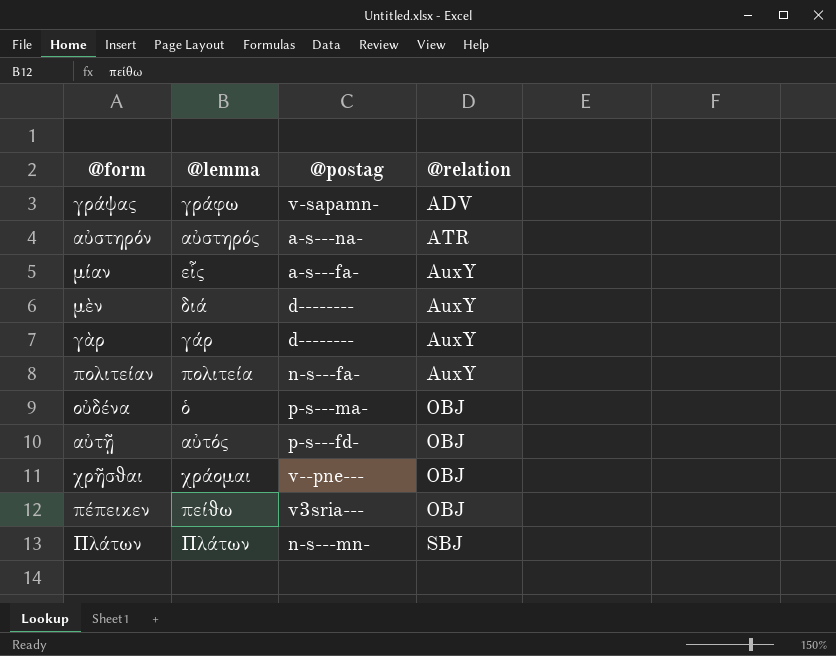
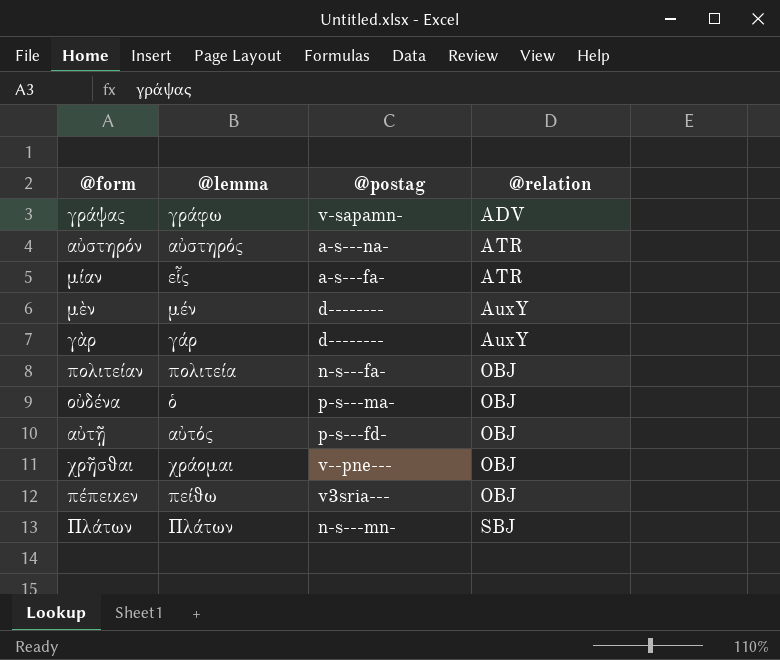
μίαν | @relation: AuxY -> ATR
μὲν | @lemma: διά -> μέν
πολιτείαν | @relation: AuxY -> OBJ

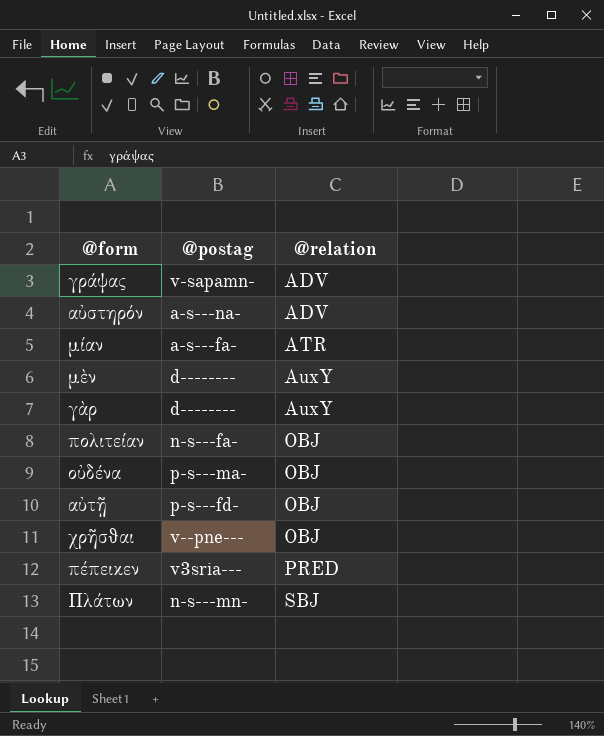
column @lemma | position: 2 -> none
αὐστηρόν | @relation: ATR -> ADV
πέπεικεν | @relation: OBJ -> PRED

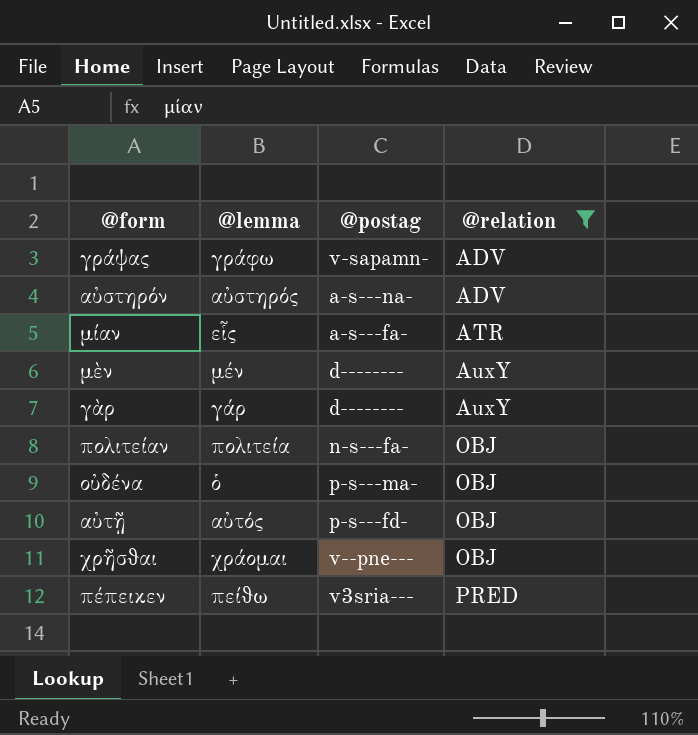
filter: none -> @relation != SBJ
column @lemma | position: none -> 2

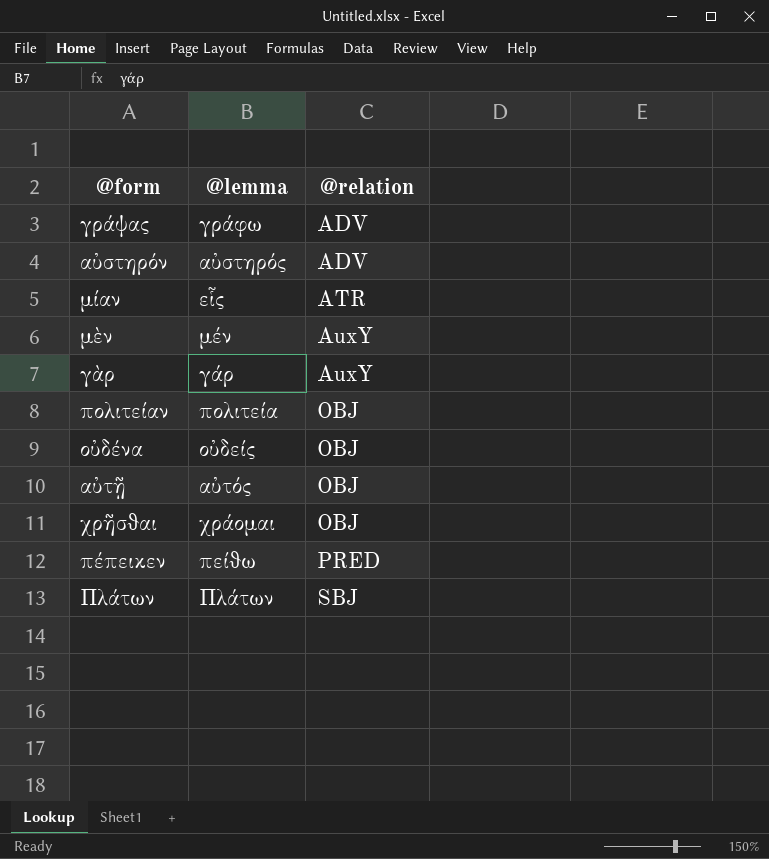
filter: @relation != SBJ -> none
column @postag | position: 3 -> none
οὐδένα | @lemma: ὁ -> οὐδείς

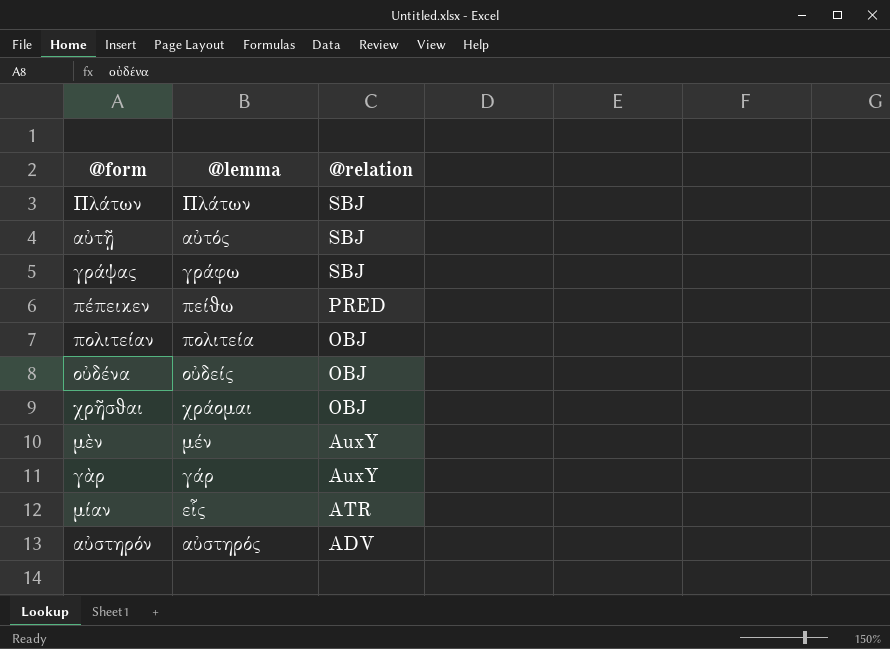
row order: @relation ascending -> @relation descending
αὐτῇ | @relation: OBJ -> SBJ
γράψας | @relation: ADV -> SBJ

